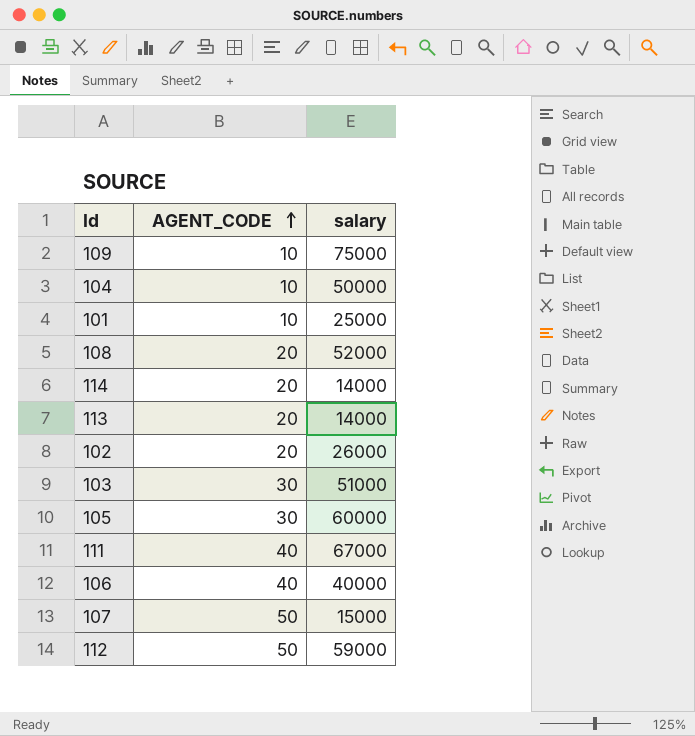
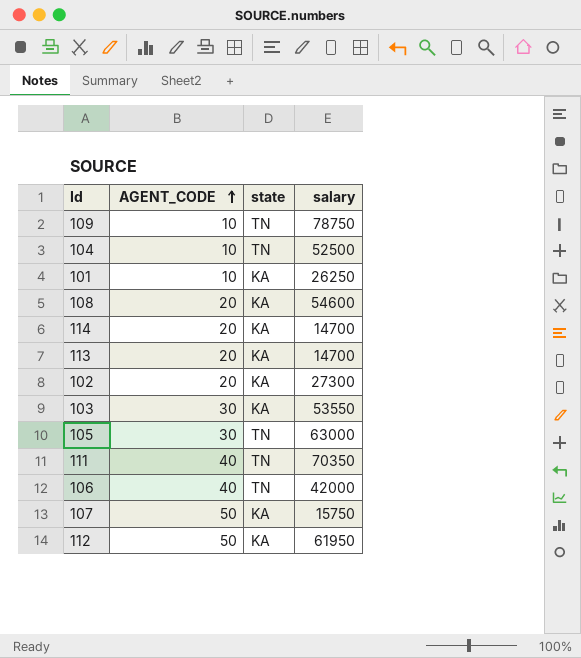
column state | position: none -> 3
109 | salary: 75000 -> 78750
104 | salary: 50000 -> 52500
101 | salary: 25000 -> 26250
108 | salary: 52000 -> 54600
114 | salary: 14000 -> 14700
113 | salary: 14000 -> 14700
102 | salary: 26000 -> 27300
103 | salary: 51000 -> 53550
105 | salary: 60000 -> 63000
111 | salary: 67000 -> 70350
106 | salary: 40000 -> 42000
107 | salary: 15000 -> 15750
112 | salary: 59000 -> 61950

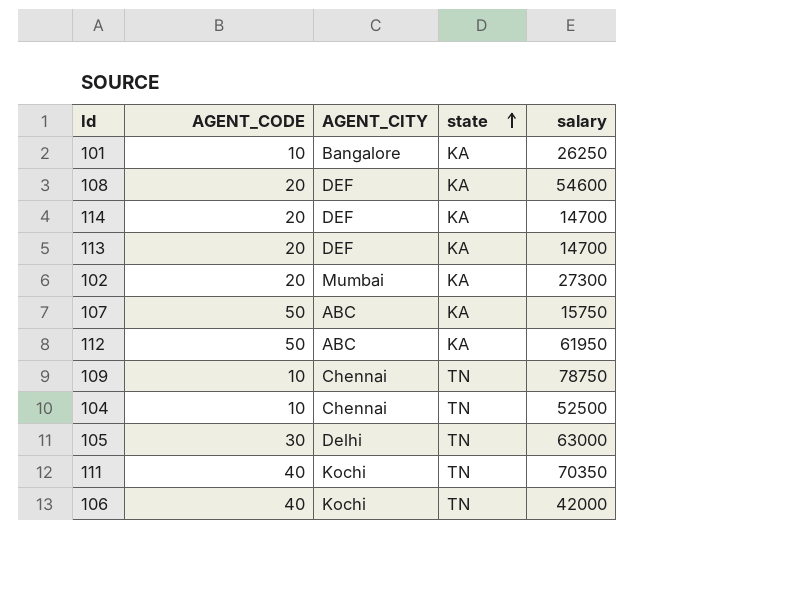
row order: AGENT_CODE ascending -> state ascending
column AGENT_CITY | position: none -> 3
row 103: 30 | KA | 53550 -> none

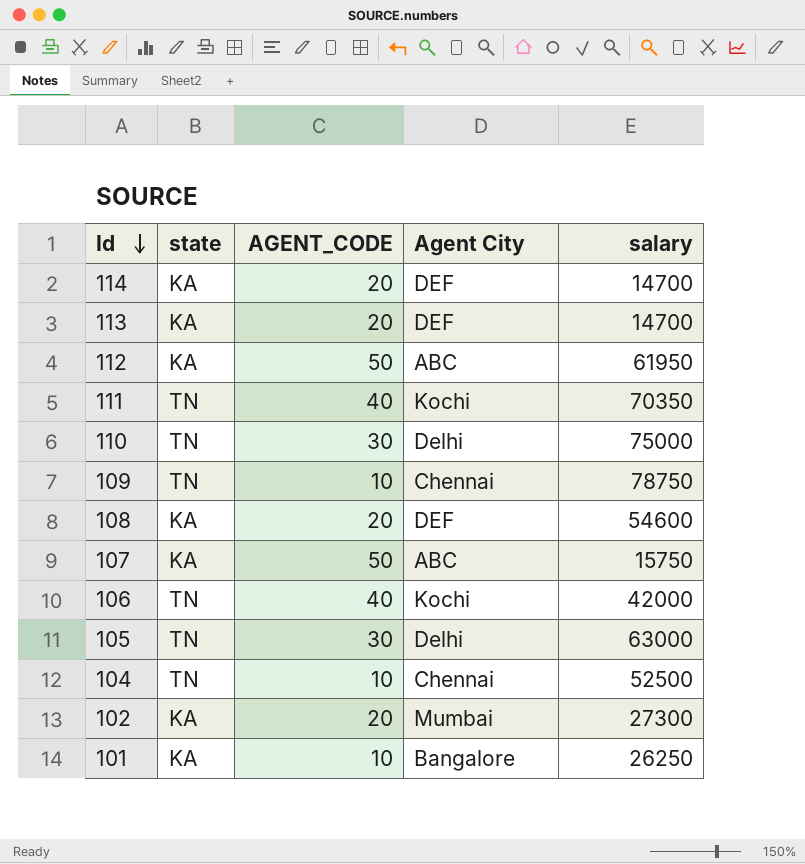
row order: state ascending -> Id descending
column state | position: 4 -> 2
column name: AGENT_CITY -> Agent City
row 110: none -> TN | 30 | Delhi | 75000

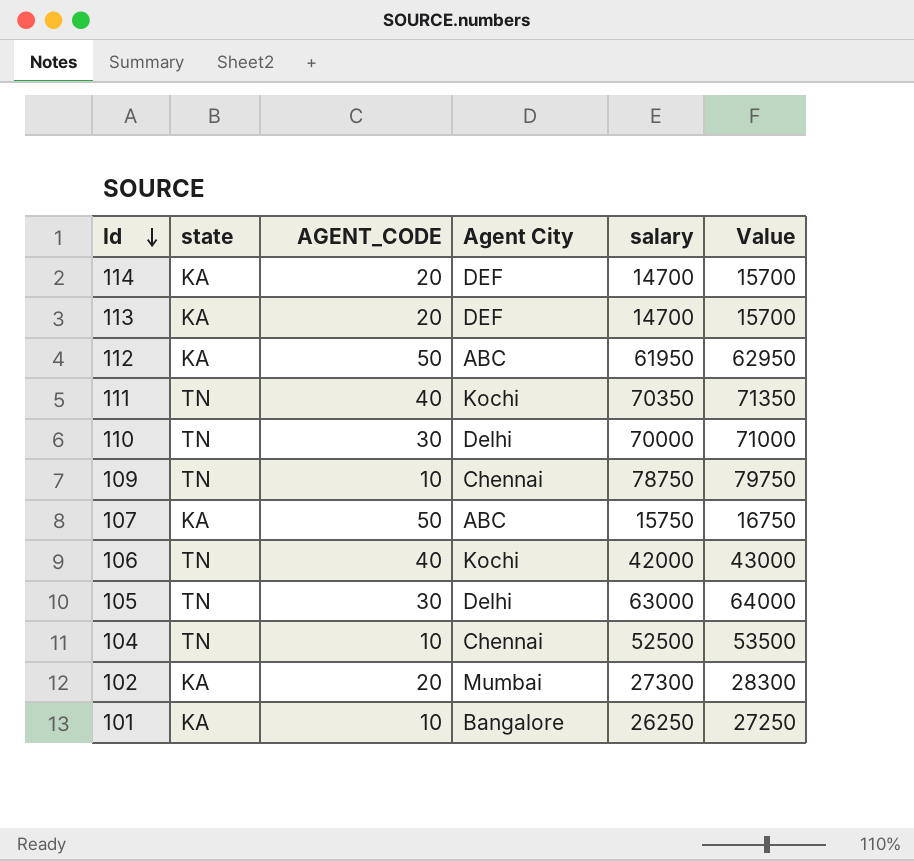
column Value | formula: none -> [salary] + 1000
row 108: KA | 20 | DEF | 54600 -> none
110 | salary: 75000 -> 70000

